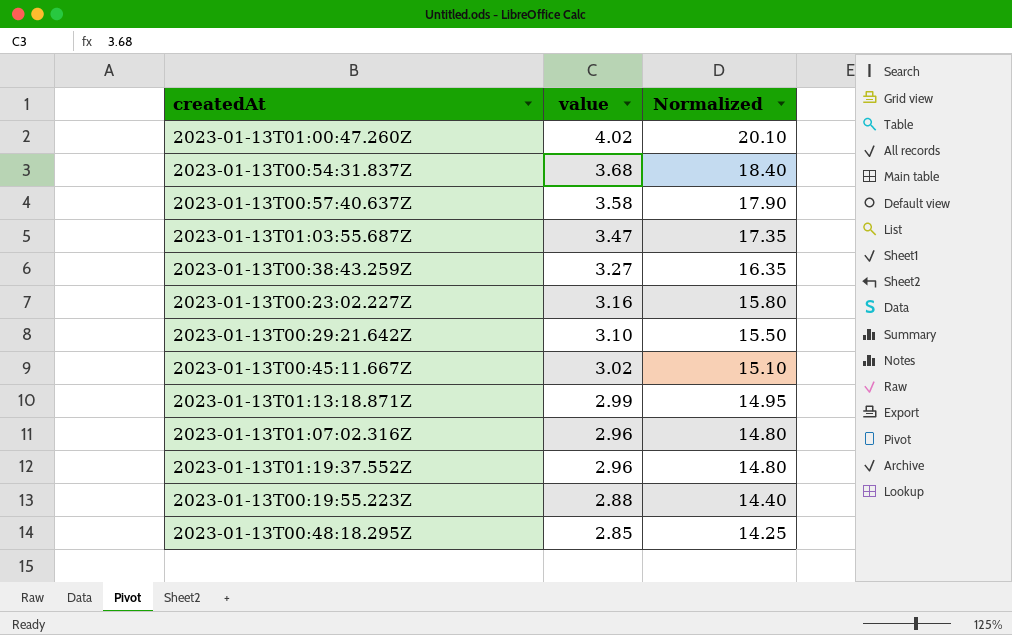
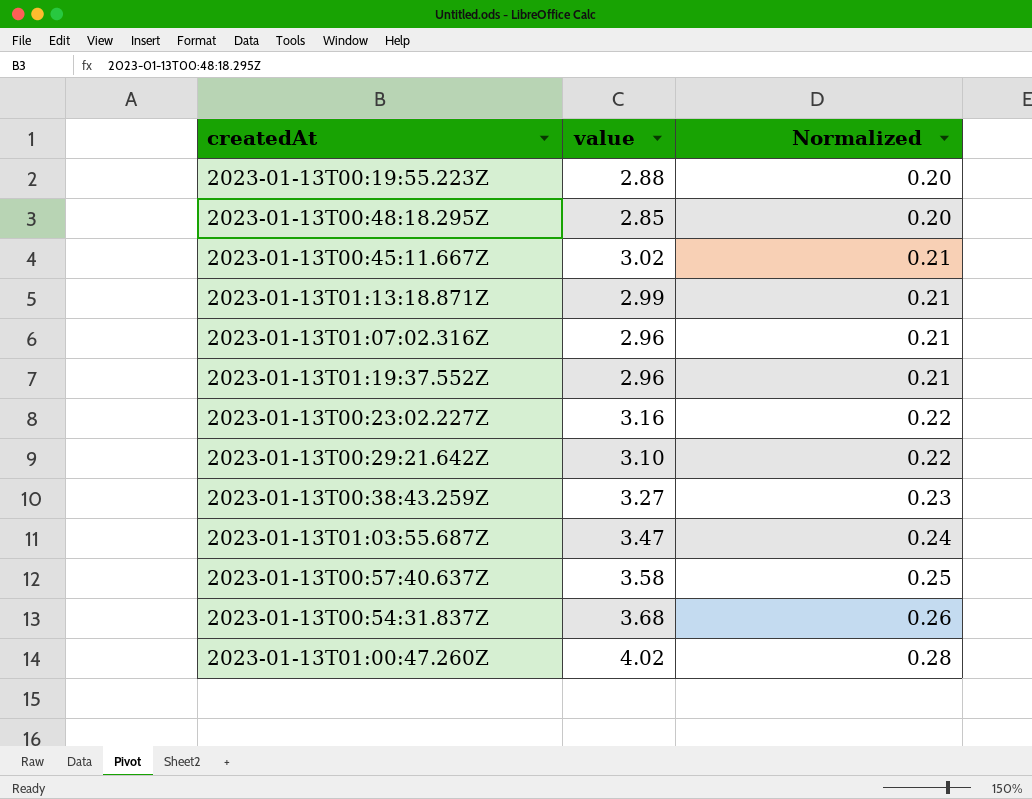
row order: value descending -> Normalized ascending
column Normalized | formula: [value] * 5 -> [value] * 0.07

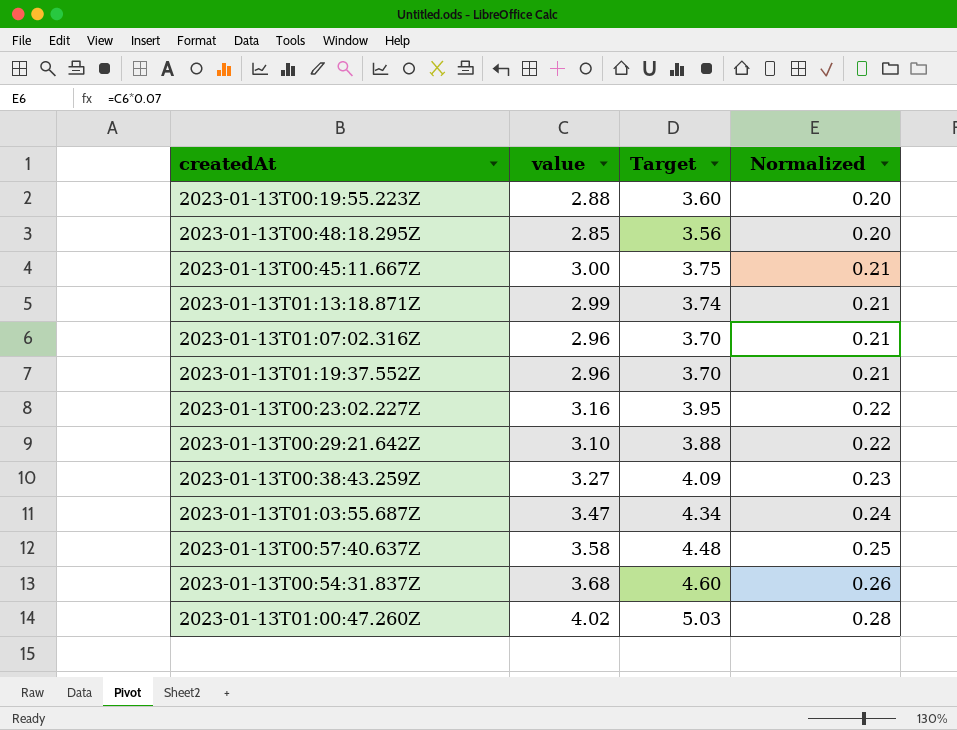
column Target | formula: none -> [value] * 1.25
2023-01-13T00:45:11.667Z | value: 3.02 -> 3.00

